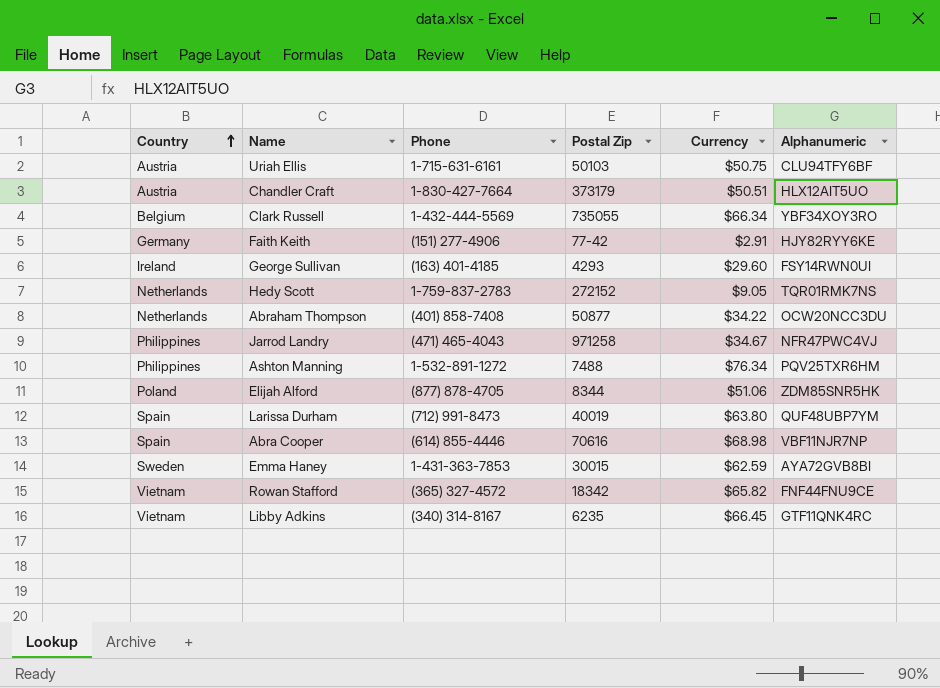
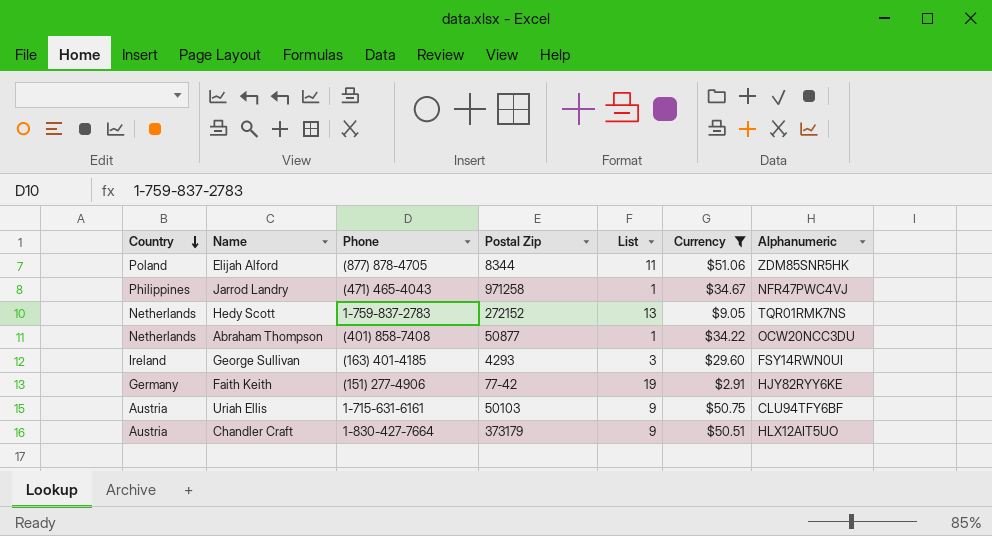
filter: none -> Currency <= $51.06
row order: Country ascending -> Country descending
column List | position: none -> 5

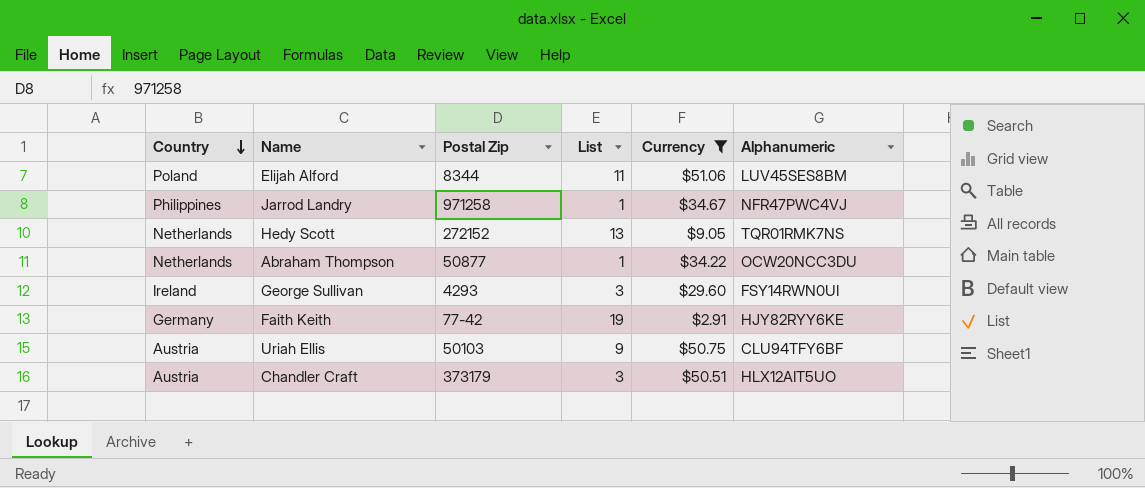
column Phone | position: 3 -> none
Elijah Alford | Alphanumeric: ZDM85SNR5HK -> LUV45SES8BM
Chandler Craft | List: 9 -> 3

